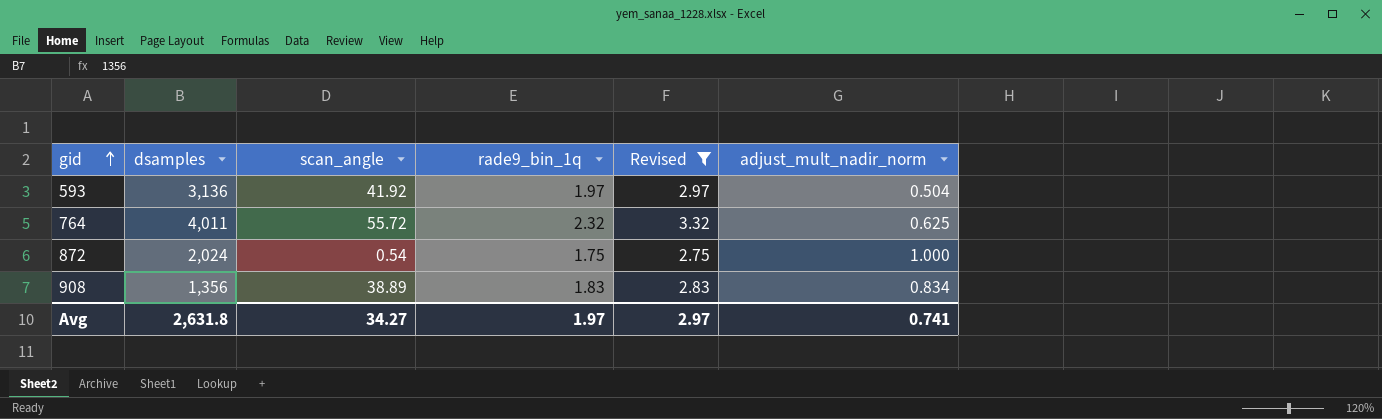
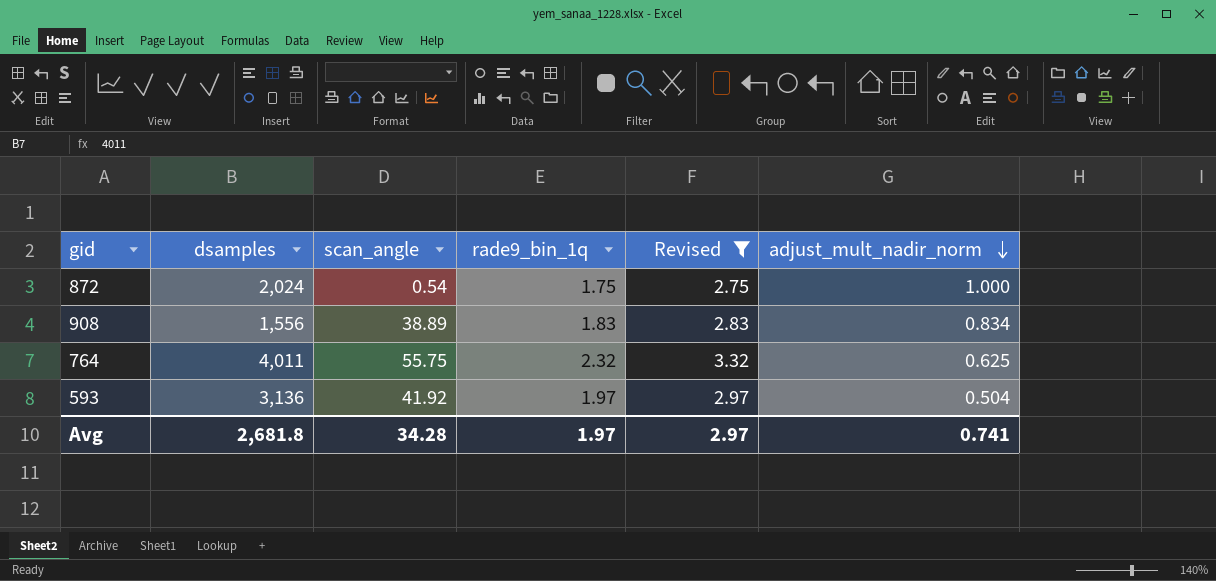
row order: gid ascending -> adjust_mult_nadir_norm descending
908 | dsamples: 1,356 -> 1,556
764 | scan_angle: 55.72 -> 55.75
Avg | dsamples: 2,631.8 -> 2,681.8
Avg | scan_angle: 34.27 -> 34.28

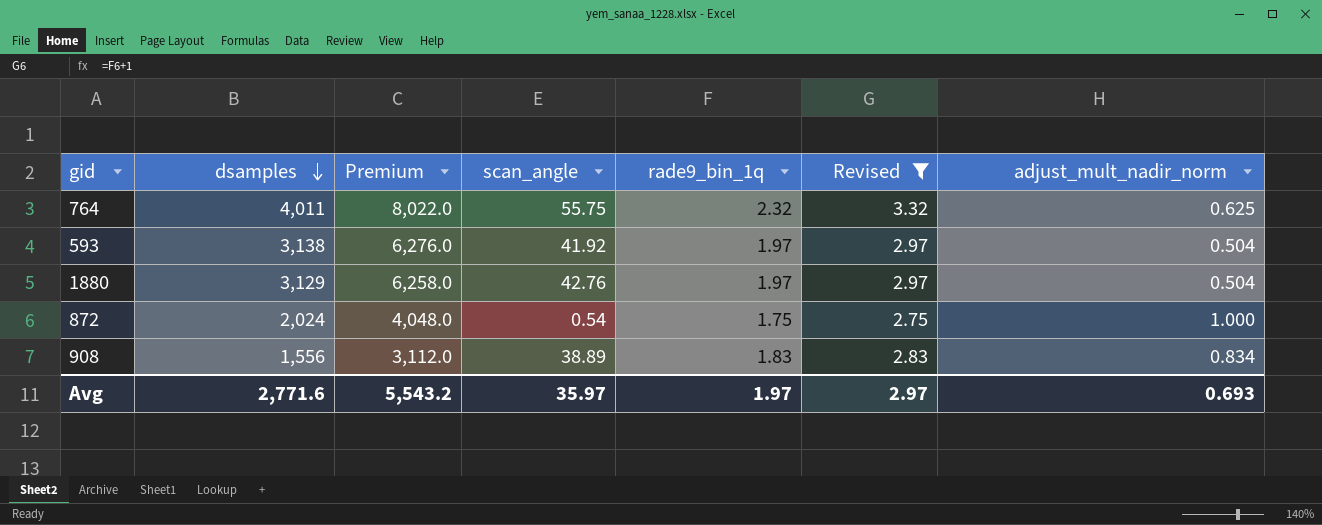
row order: adjust_mult_nadir_norm descending -> dsamples descending
column Premium | formula: none -> [dsamples] * 2
593 | dsamples: 3,136 -> 3,138
row 1880: none -> 3,129 | 6,258.0 | 42.76 | 1.97 | 2.97 | 0.504
Avg | dsamples: 2,681.8 -> 2,771.6
Avg | scan_angle: 34.28 -> 35.97
Avg | adjust_mult_nadir_norm: 0.741 -> 0.693

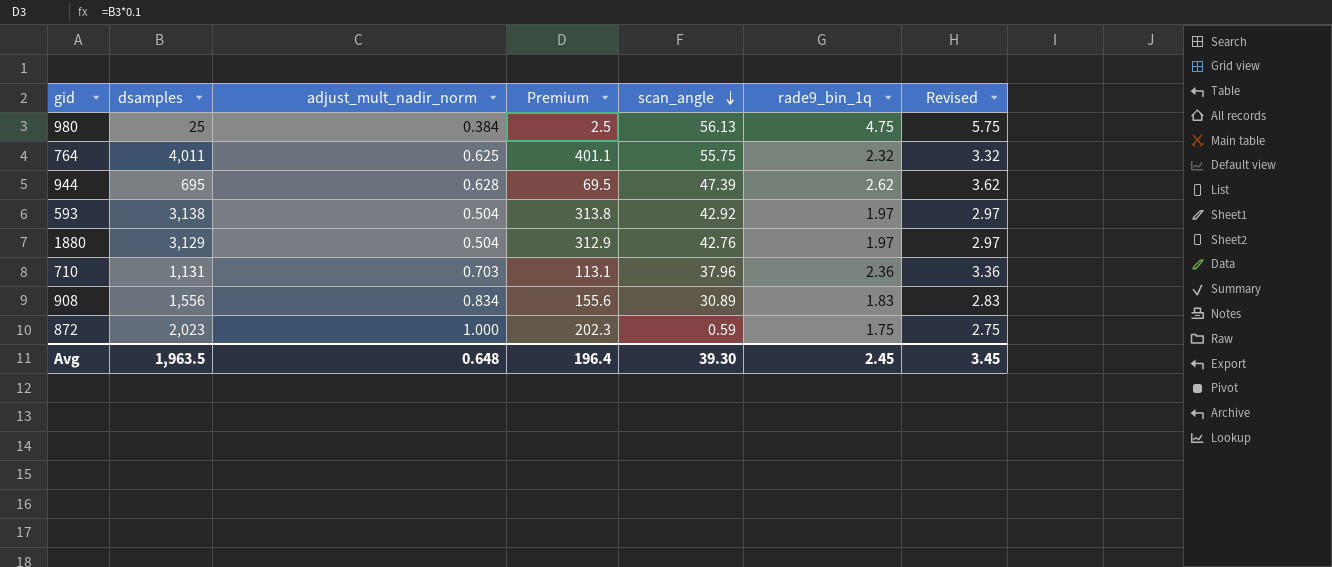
filter: Revised <= 3.32 -> none
row order: dsamples descending -> scan_angle descending
column adjust_mult_nadir_norm | position: 7 -> 3
column Premium | formula: [dsamples] * 2 -> [dsamples] * 0.1
593 | scan_angle: 41.92 -> 42.92
908 | scan_angle: 38.89 -> 30.89
872 | dsamples: 2,024 -> 2,023
872 | scan_angle: 0.54 -> 0.59
Avg | dsamples: 2,771.6 -> 1,963.5
Avg | adjust_mult_nadir_norm: 0.693 -> 0.648
Avg | Premium: 5,543.2 -> 196.4
Avg | scan_angle: 35.97 -> 39.30
Avg | rade9_bin_1q: 1.97 -> 2.45
Avg | Revised: 2.97 -> 3.45

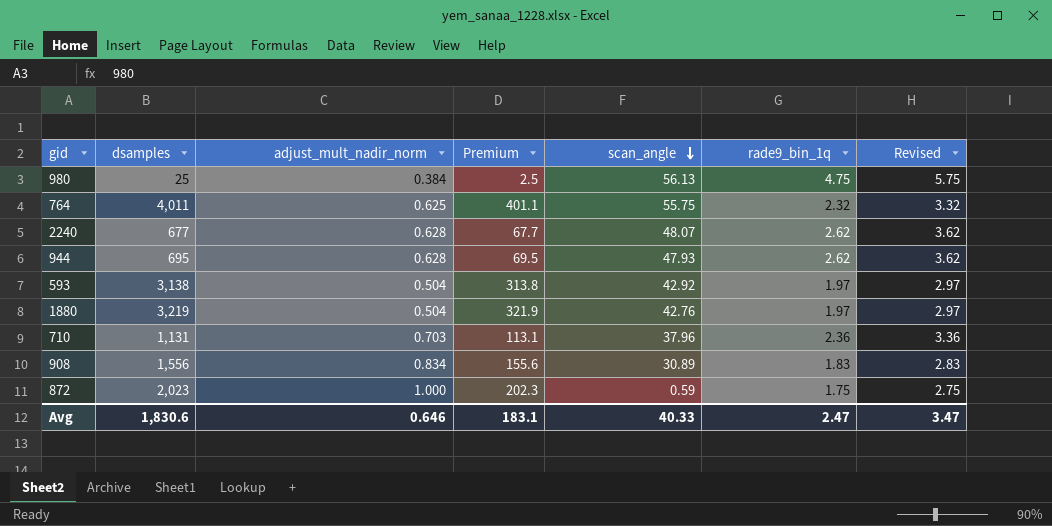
row 2240: none -> 677 | 0.628 | 67.7 | 48.07 | 2.62 | 3.62
944 | scan_angle: 47.39 -> 47.93
1880 | dsamples: 3,129 -> 3,219
1880 | Premium: 312.9 -> 321.9
Avg | dsamples: 1,963.5 -> 1,830.6
Avg | adjust_mult_nadir_norm: 0.648 -> 0.646
Avg | Premium: 196.4 -> 183.1
Avg | scan_angle: 39.30 -> 40.33
Avg | rade9_bin_1q: 2.45 -> 2.47
Avg | Revised: 3.45 -> 3.47

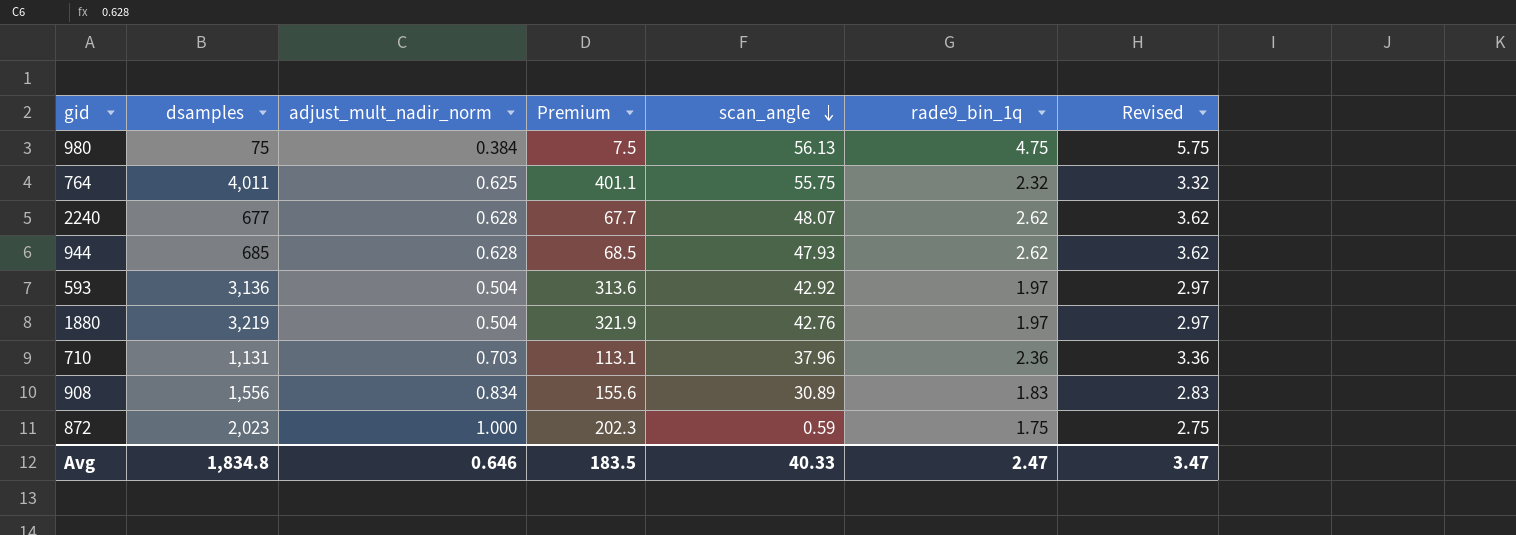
980 | dsamples: 25 -> 75
980 | Premium: 2.5 -> 7.5
944 | dsamples: 695 -> 685
944 | Premium: 69.5 -> 68.5
593 | dsamples: 3,138 -> 3,136
593 | Premium: 313.8 -> 313.6
Avg | dsamples: 1,830.6 -> 1,834.8
Avg | Premium: 183.1 -> 183.5

